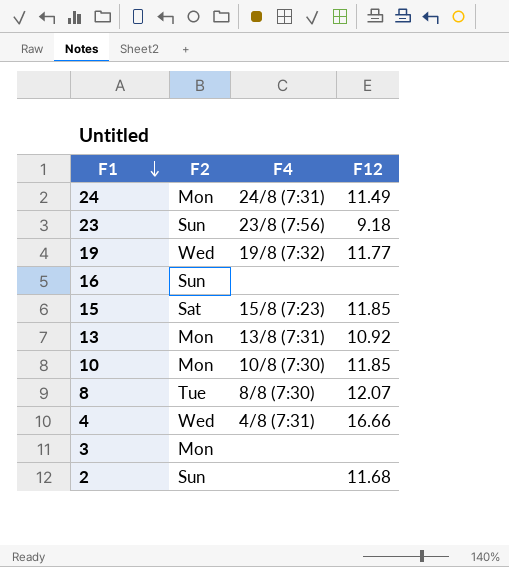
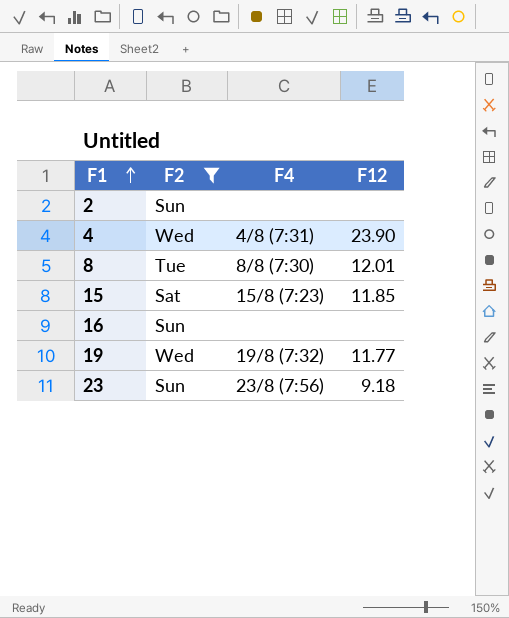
filter: none -> F2 != Mon
row order: F1 descending -> F1 ascending
2 | F12: 11.68 -> none
4 | F12: 16.66 -> 23.90
8 | F12: 12.07 -> 12.01

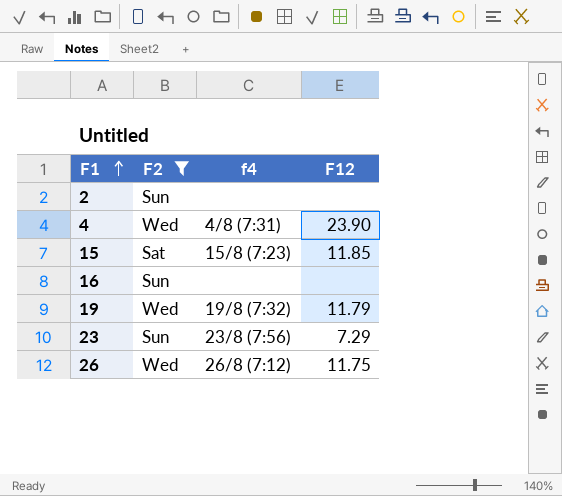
column name: F4 -> f4
row 8: Tue | 8/8 (7:30) | 12.01 -> none
19 | F12: 11.77 -> 11.79
23 | F12: 9.18 -> 7.29
row 26: none -> Wed | 26/8 (7:12) | 11.75

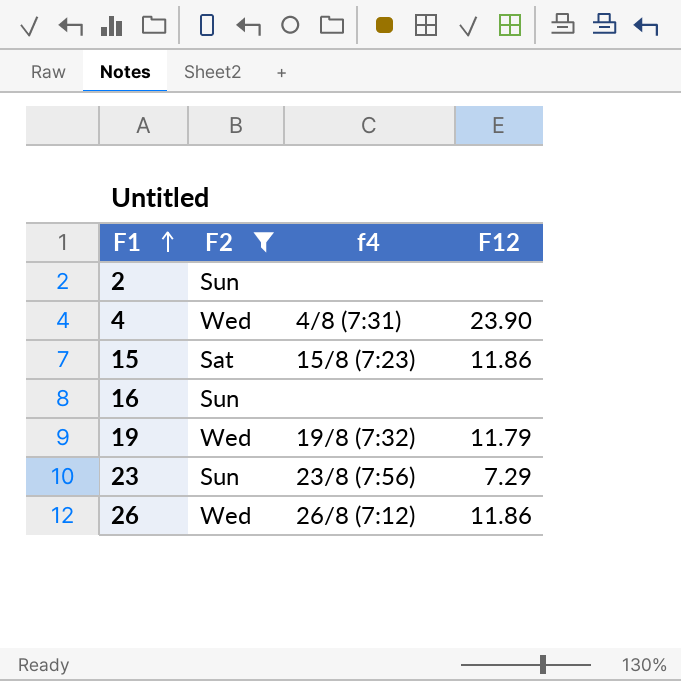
15 | F12: 11.85 -> 11.86
26 | F12: 11.75 -> 11.86

